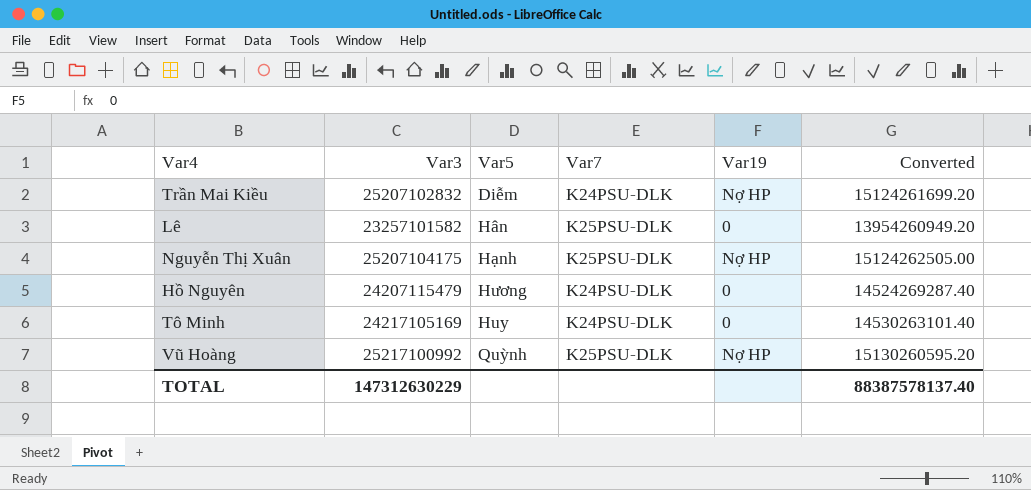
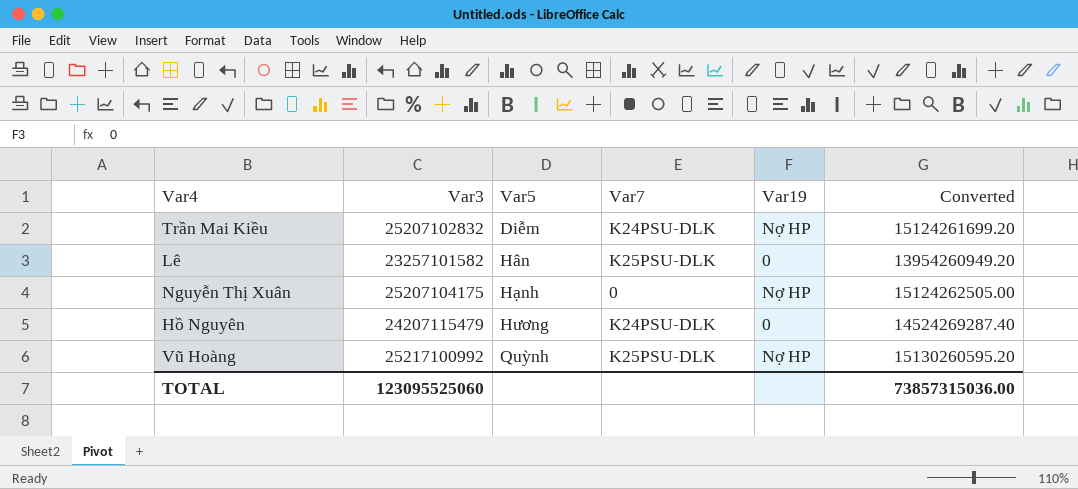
row Tô Minh: 24217105169 | Huy | K24PSU-DLK | 0 | 14530263101.40 -> none
Nguyễn Thị Xuân | Var7: K25PSU-DLK -> 0
TOTAL | Var3: 147312630229 -> 123095525060
TOTAL | Converted: 88387578137.40 -> 73857315036.00

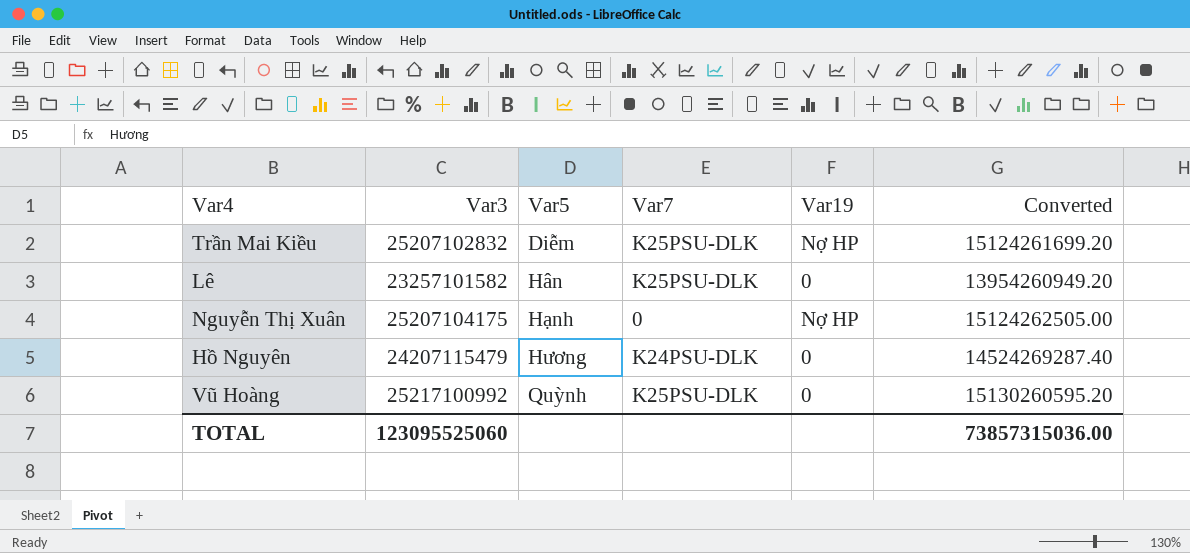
Trần Mai Kiều | Var7: K24PSU-DLK -> K25PSU-DLK
Vũ Hoàng | Var19: Nợ HP -> 0

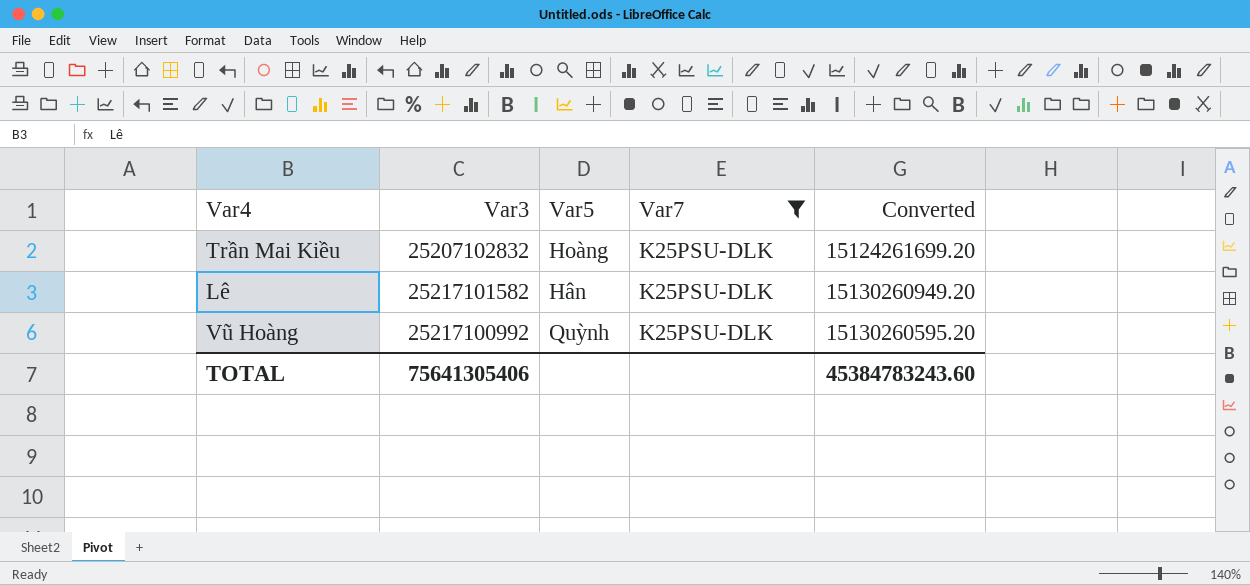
filter: none -> Var7 = K25PSU-DLK
column Var19 | position: 5 -> none
Trần Mai Kiều | Var5: Diễm -> Hoàng
Lê | Var3: 23257101582 -> 25217101582
Lê | Converted: 13954260949.20 -> 15130260949.20
TOTAL | Var3: 123095525060 -> 75641305406
TOTAL | Converted: 73857315036.00 -> 45384783243.60

